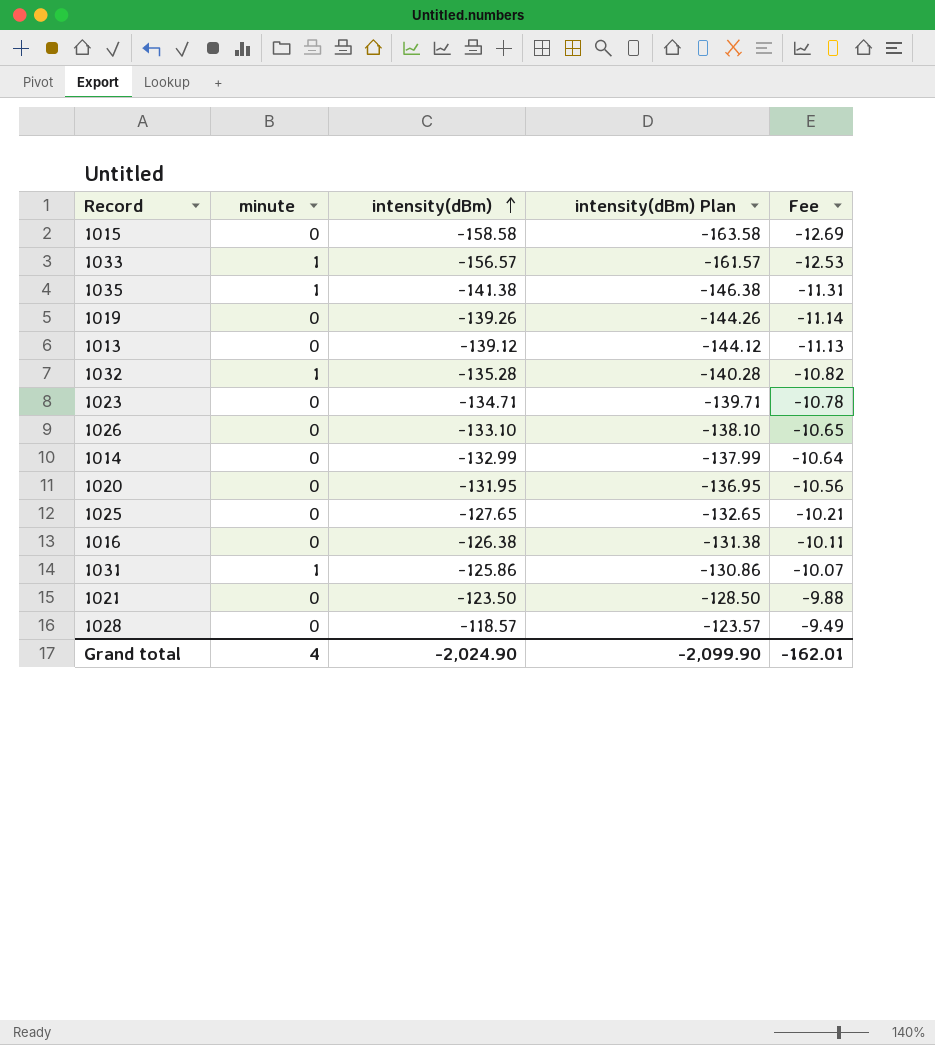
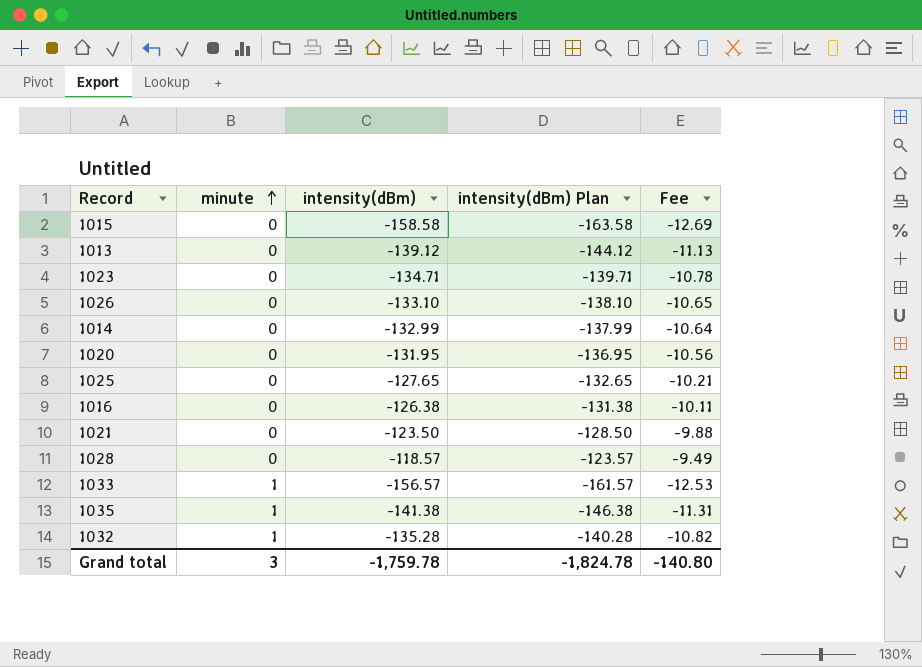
row order: intensity(dBm) ascending -> minute ascending
row 1019: 0 | -139.26 | -144.26 | -11.14 -> none
row 1031: 1 | -125.86 | -130.86 | -10.07 -> none
Grand total | minute: 4 -> 3
Grand total | intensity(dBm): -2,024.90 -> -1,759.78
Grand total | intensity(dBm) Plan: -2,099.90 -> -1,824.78
Grand total | Fee: -162.01 -> -140.80

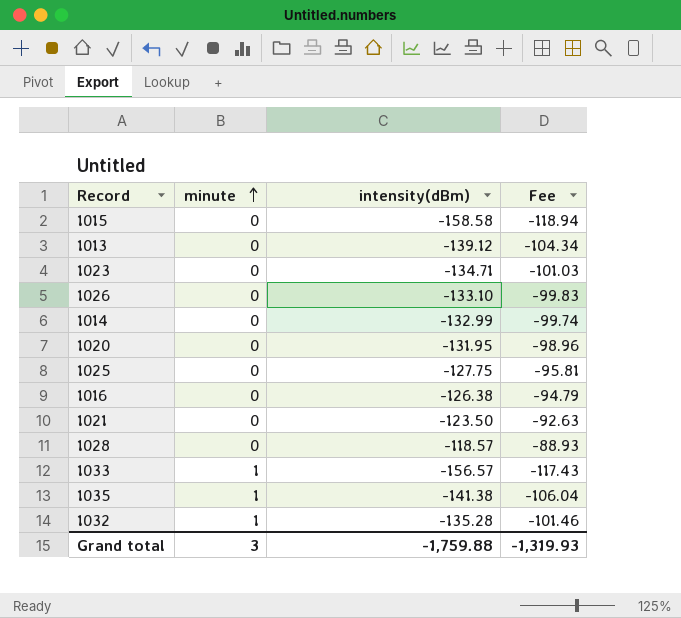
column intensity(dBm) Plan | formula: [intensity(dBm)] - 5 -> none
column Fee | formula: [intensity(dBm)] * 0.08 -> [intensity(dBm)] * 0.75
1025 | intensity(dBm): -127.65 -> -127.75
Grand total | intensity(dBm): -1,759.78 -> -1,759.88
Grand total | Fee: -140.80 -> -1,319.93

